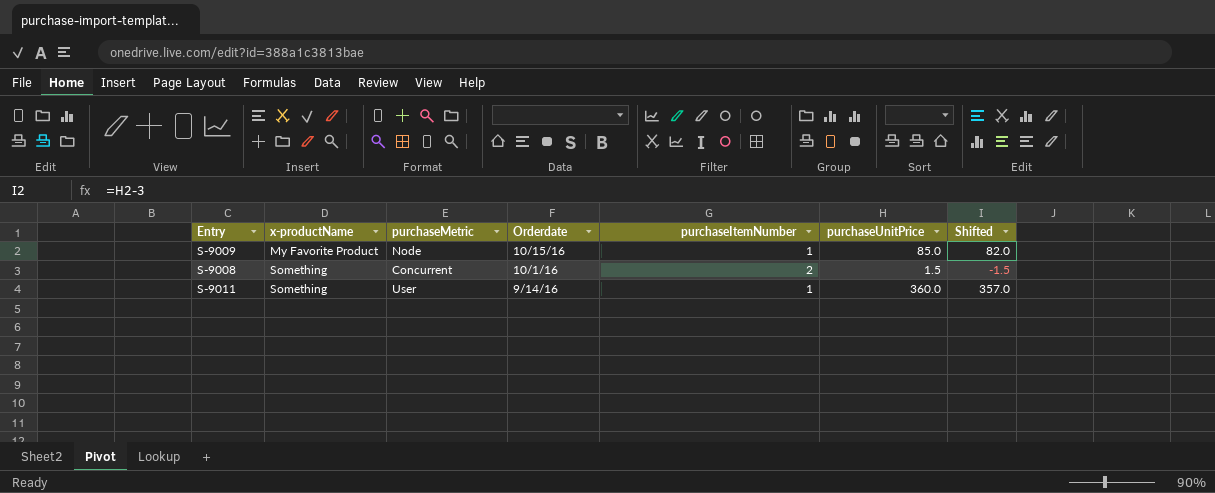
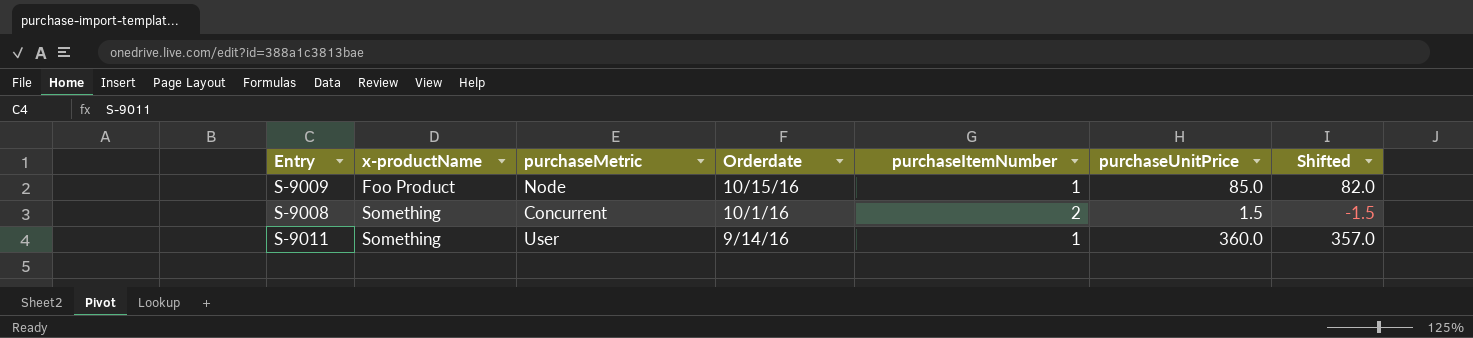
S-9009 | x-productName: My Favorite Product -> Foo Product

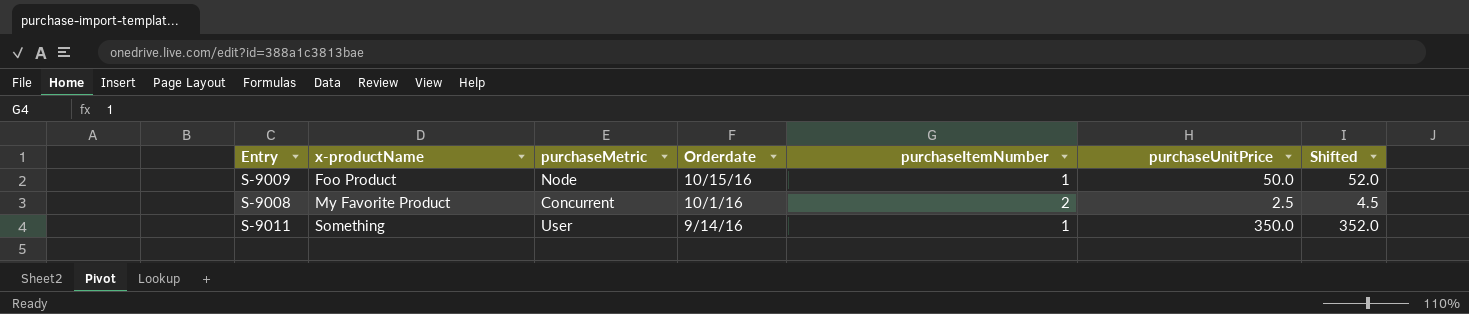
column Shifted | formula: [purchaseUnitPrice] - 3 -> [purchaseUnitPrice] + 2
S-9009 | purchaseUnitPrice: 85.0 -> 50.0
S-9008 | x-productName: Something -> My Favorite Product
S-9008 | purchaseUnitPrice: 1.5 -> 2.5
S-9011 | purchaseUnitPrice: 360.0 -> 350.0

